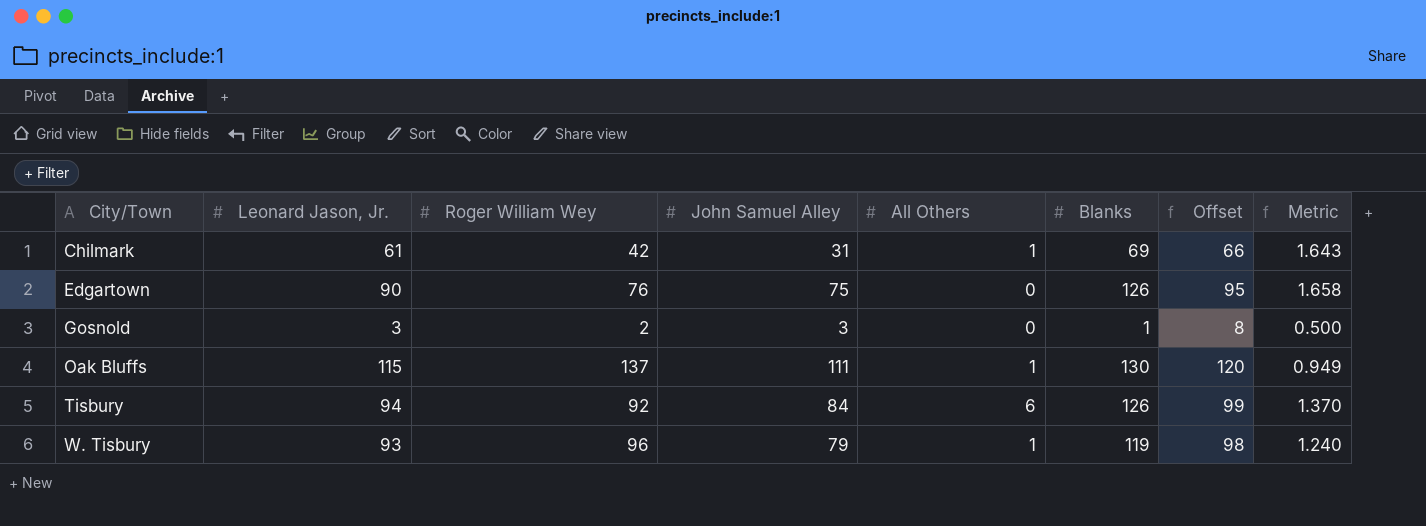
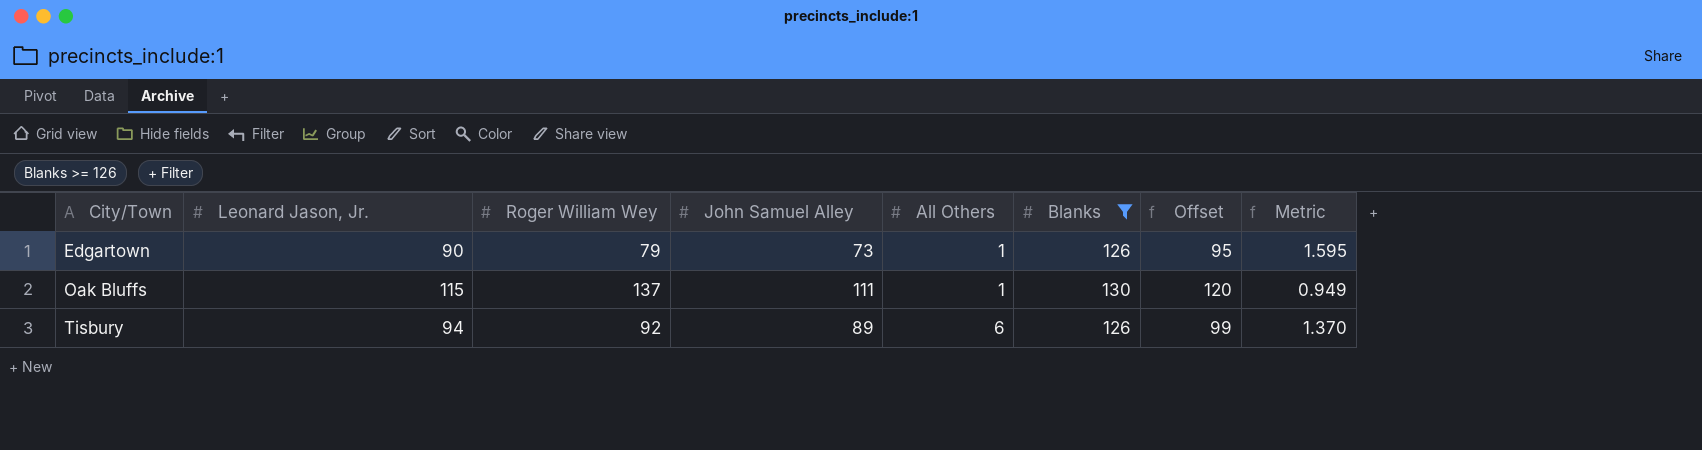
filter: none -> Blanks >= 126
Edgartown | Roger William Wey: 76 -> 79
Edgartown | John Samuel Alley: 75 -> 73
Edgartown | All Others: 0 -> 1
Edgartown | Metric: 1.658 -> 1.595
Tisbury | John Samuel Alley: 84 -> 89

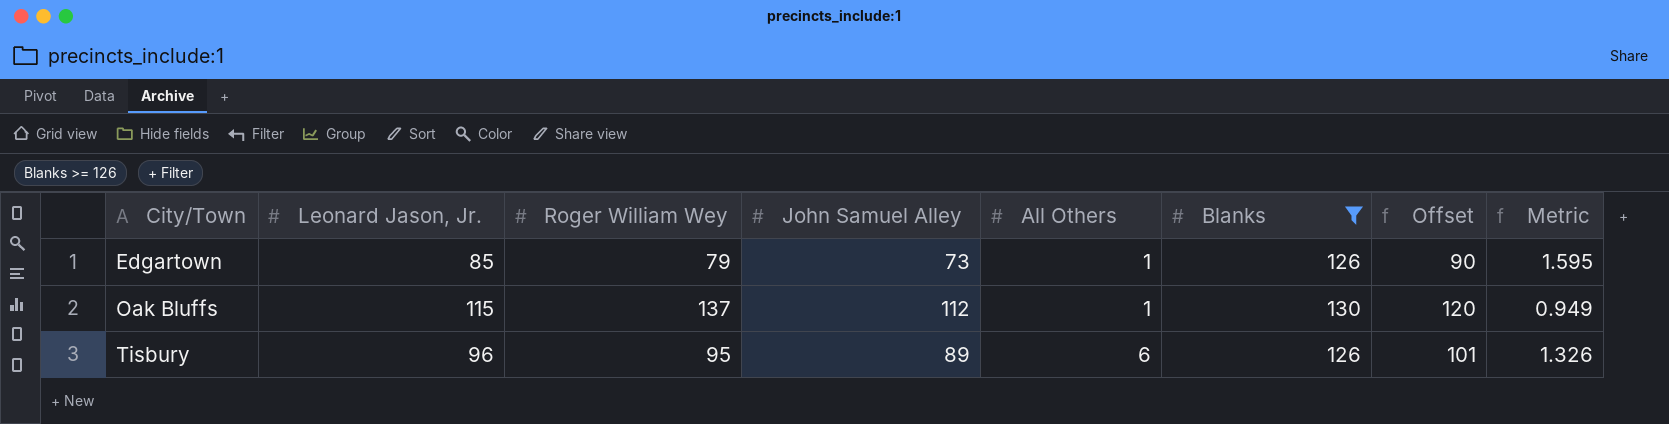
Edgartown | Leonard Jason, Jr.: 90 -> 85
Edgartown | Offset: 95 -> 90
Oak Bluffs | John Samuel Alley: 111 -> 112
Tisbury | Leonard Jason, Jr.: 94 -> 96
Tisbury | Roger William Wey: 92 -> 95
Tisbury | Offset: 99 -> 101
Tisbury | Metric: 1.370 -> 1.326

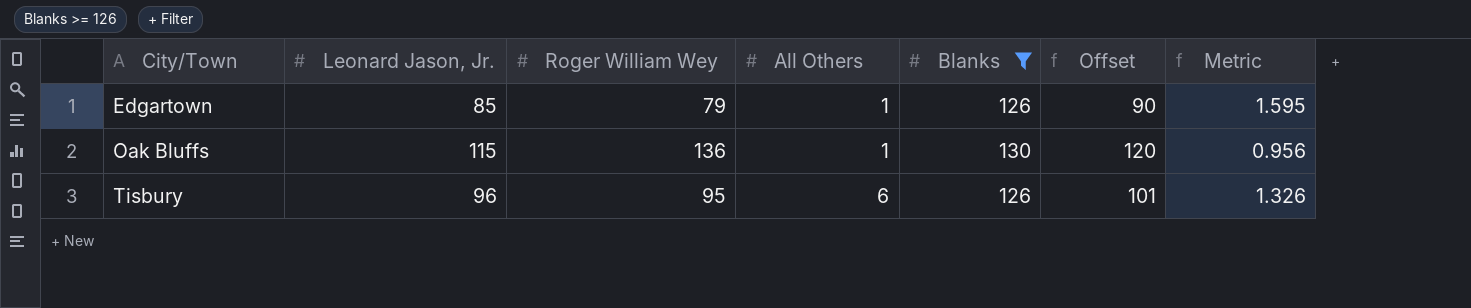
column John Samuel Alley | position: 4 -> none
Oak Bluffs | Roger William Wey: 137 -> 136
Oak Bluffs | Metric: 0.949 -> 0.956

